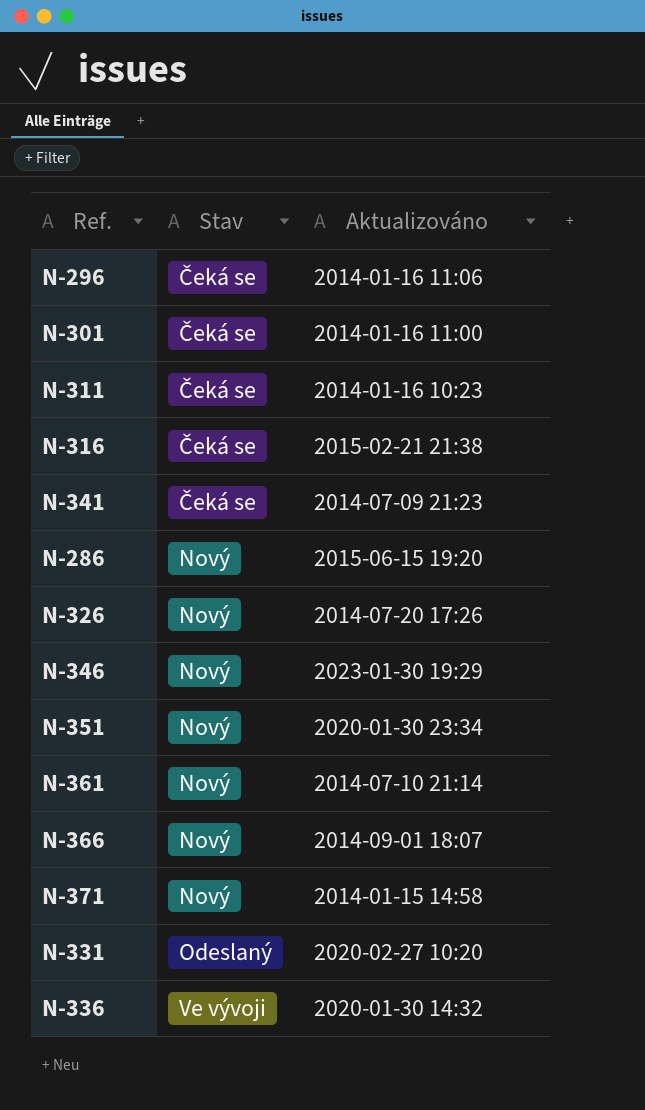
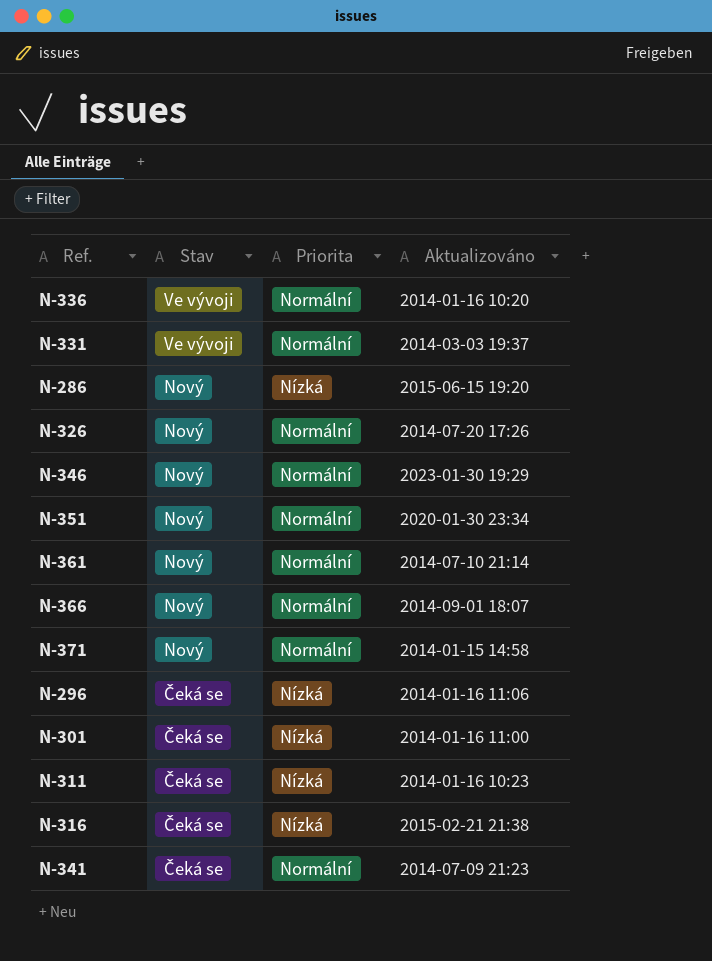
row order: Stav ascending -> Stav descending
column Priorita | position: none -> 3
N-336 | Aktualizováno: 2020-01-30 14:32 -> 2014-01-16 10:20
N-331 | Stav: Odeslaný -> Ve vývoji
N-331 | Aktualizováno: 2020-02-27 10:20 -> 2014-03-03 19:37

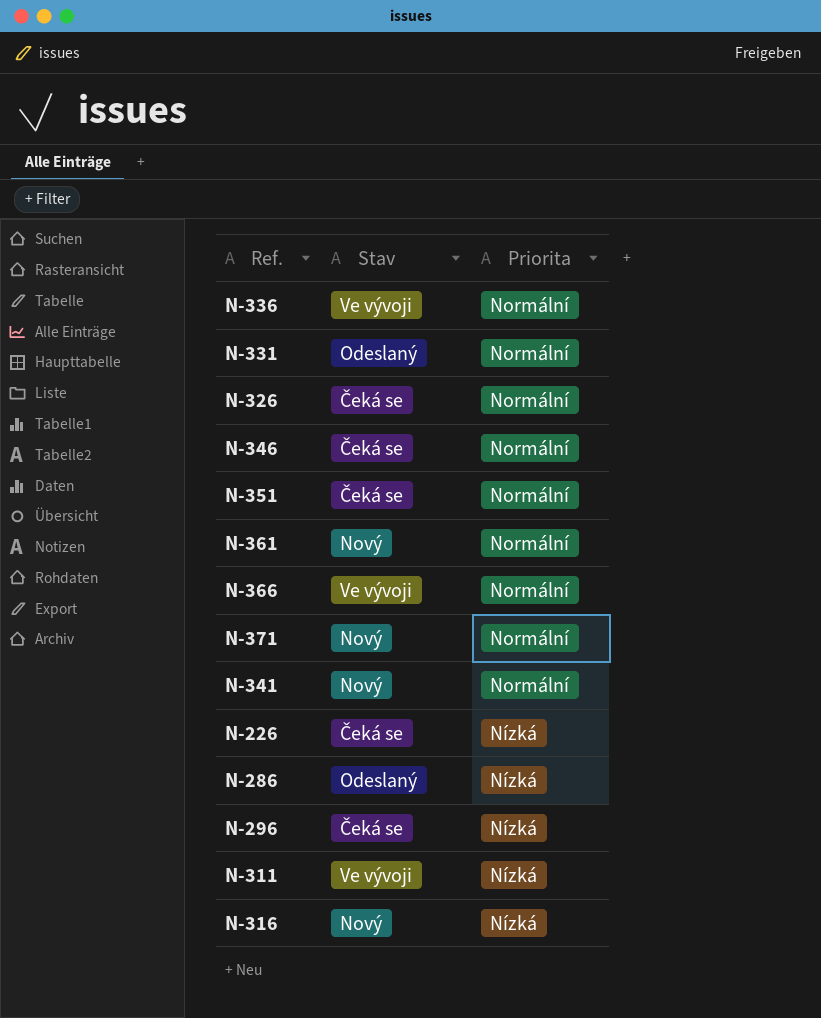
row order: Stav descending -> Priorita descending
column Aktualizováno | position: 4 -> none
row N-301: Čeká se | Nízká | 2014-01-16 11:00 -> none
N-331 | Stav: Ve vývoji -> Odeslaný
N-326 | Stav: Nový -> Čeká se
N-346 | Stav: Nový -> Čeká se
N-351 | Stav: Nový -> Čeká se
N-366 | Stav: Nový -> Ve vývoji
N-341 | Stav: Čeká se -> Nový
row N-226: none -> Čeká se | Nízká
N-286 | Stav: Nový -> Odeslaný
N-311 | Stav: Čeká se -> Ve vývoji
N-316 | Stav: Čeká se -> Nový

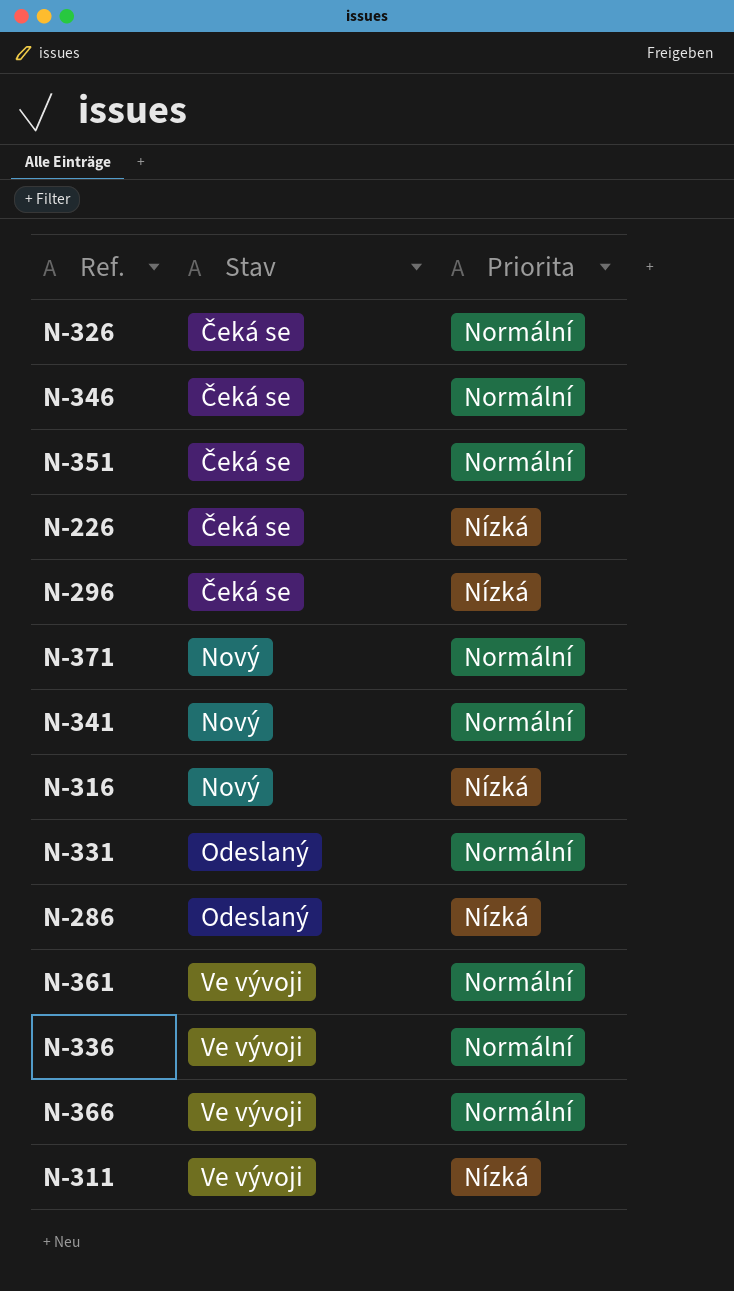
row order: Priorita descending -> Stav ascending
N-361 | Stav: Nový -> Ve vývoji

